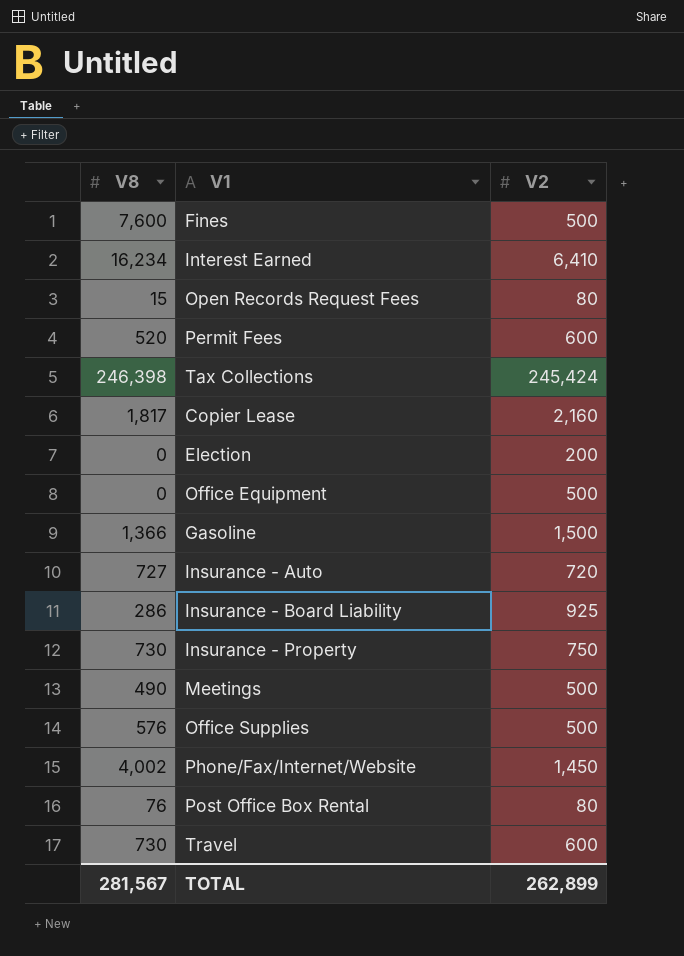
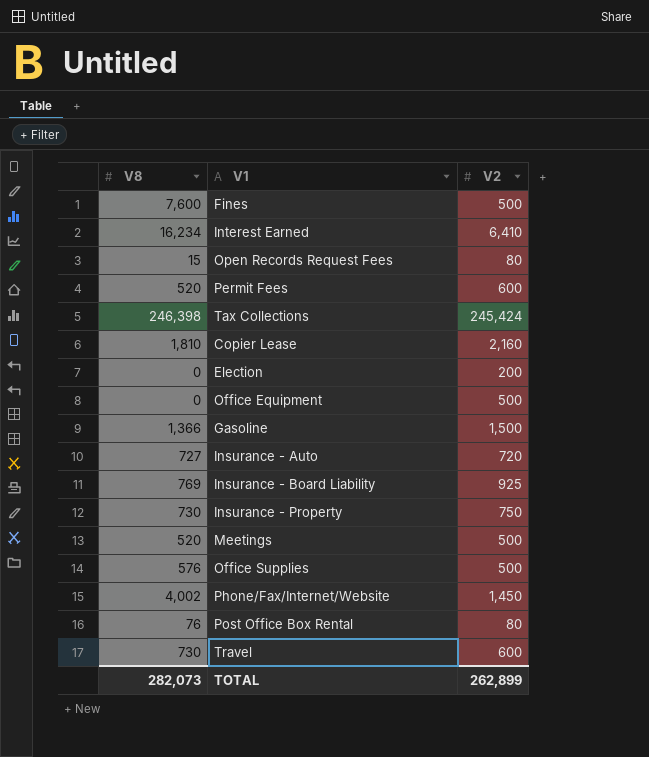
Copier Lease | V8: 1,817 -> 1,810
Insurance - Board Liability | V8: 286 -> 769
Meetings | V8: 490 -> 520
TOTAL | V8: 281,567 -> 282,073

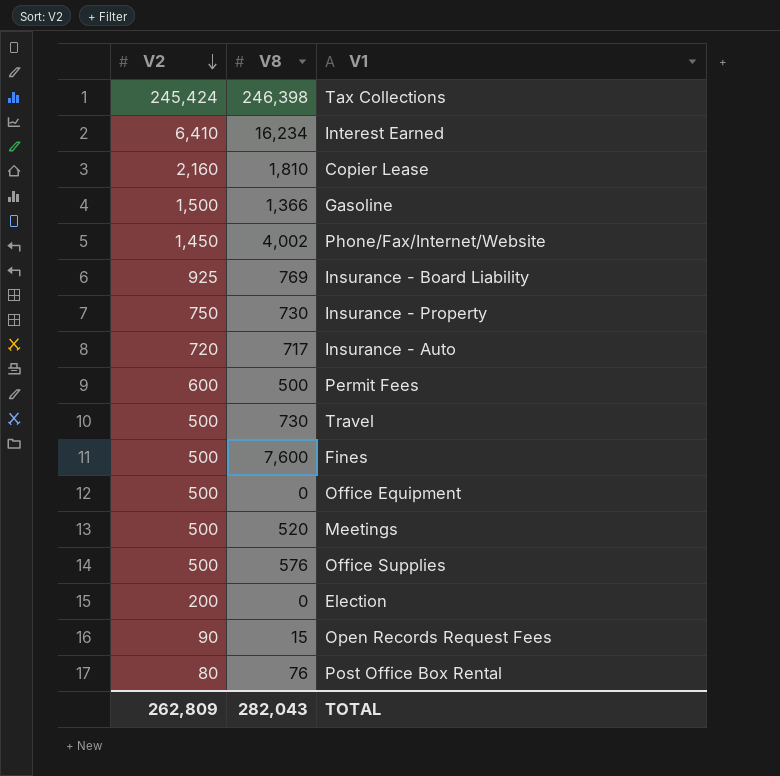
row order: none -> V2 descending
column V2 | position: 3 -> 1
Insurance - Auto | V8: 727 -> 717
Permit Fees | V8: 520 -> 500
Travel | V2: 600 -> 500
Open Records Request Fees | V2: 80 -> 90
TOTAL | V2: 262,899 -> 262,809
TOTAL | V8: 282,073 -> 282,043

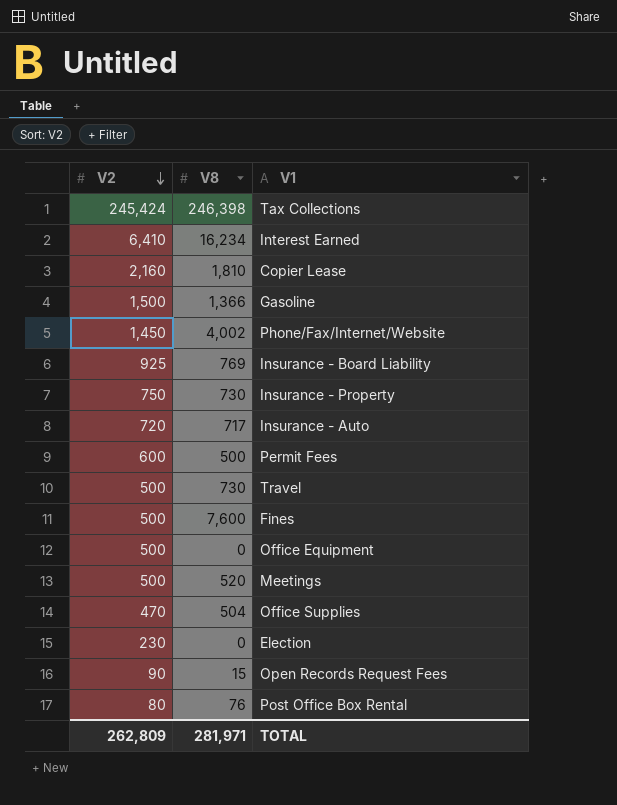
Office Supplies | V2: 500 -> 470
Office Supplies | V8: 576 -> 504
Election | V2: 200 -> 230
TOTAL | V8: 282,043 -> 281,971

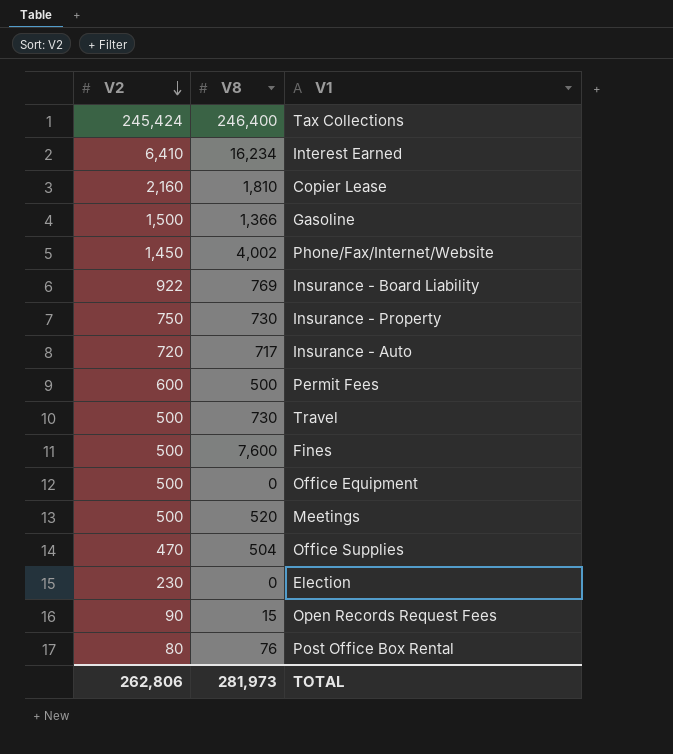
Tax Collections | V8: 246,398 -> 246,400
Insurance - Board Liability | V2: 925 -> 922
TOTAL | V2: 262,809 -> 262,806
TOTAL | V8: 281,971 -> 281,973

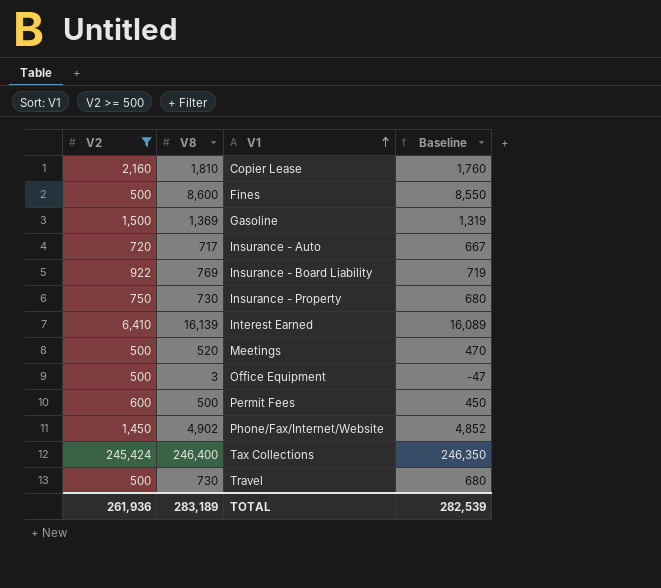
filter: none -> V2 >= 500
row order: V2 descending -> V1 ascending
column Baseline | formula: none -> [V8] - 50
Fines | V8: 7,600 -> 8,600
Gasoline | V8: 1,366 -> 1,369
Interest Earned | V8: 16,234 -> 16,139
Office Equipment | V8: 0 -> 3
Phone/Fax/Internet/Website | V8: 4,002 -> 4,902
TOTAL | V2: 262,806 -> 261,936
TOTAL | V8: 281,973 -> 283,189

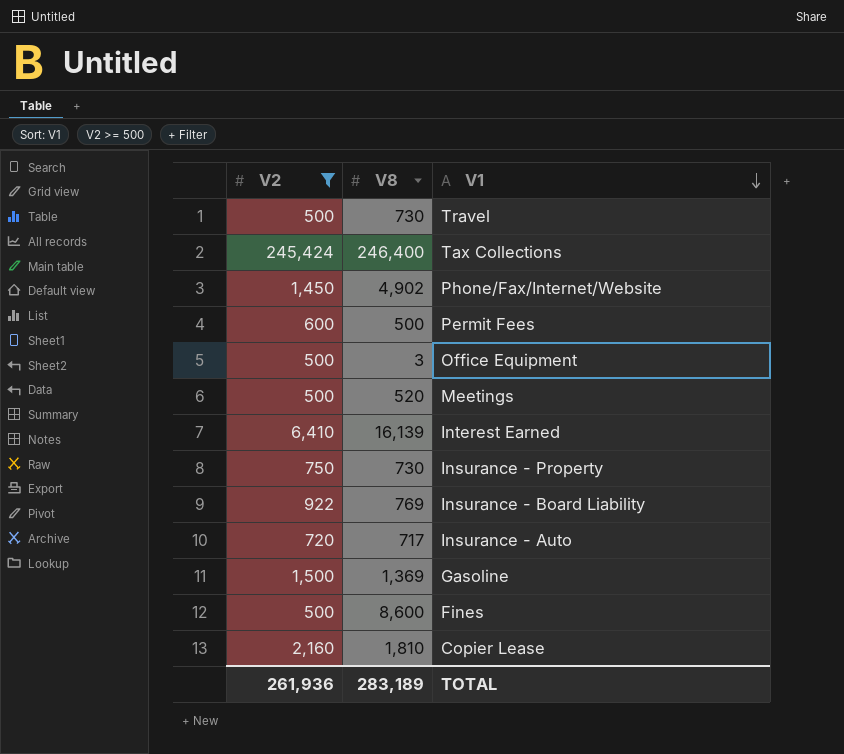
row order: V1 ascending -> V1 descending
column Baseline | formula: [V8] - 50 -> none

